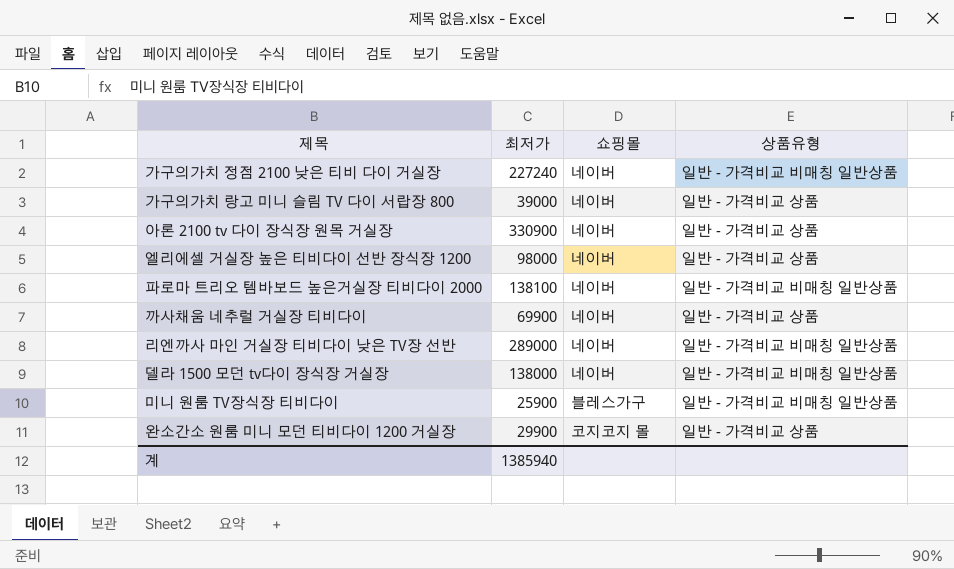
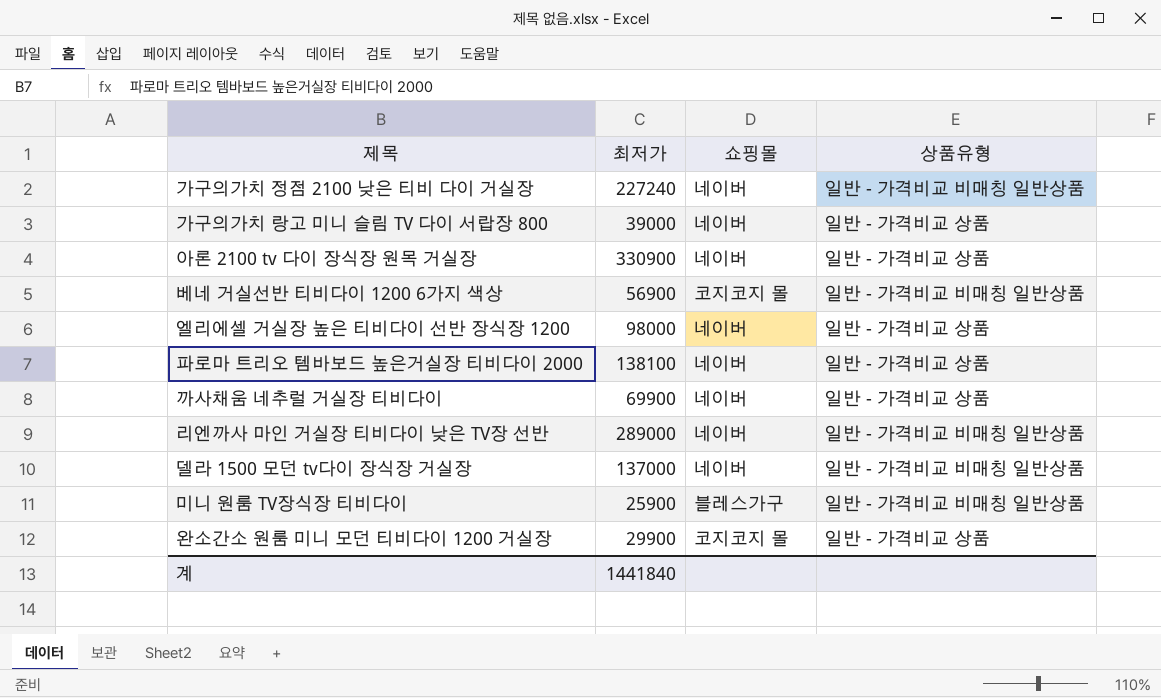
row 베네 거실선반 티비다이 1200 6가지 색상: none -> 56900 | 코지코지 몰 | 일반 - 가격비교 비매칭 일반상품
파로마 트리오 템바보드 높은거실장 티비다이 2000 | 상품유형: 일반 - 가격비교 비매칭 일반상품 -> 일반 - 가격비교 상품
델라 1500 모던 tv다이 장식장 거실장 | 최저가: 138000 -> 137000
계 | 최저가: 1385940 -> 1441840

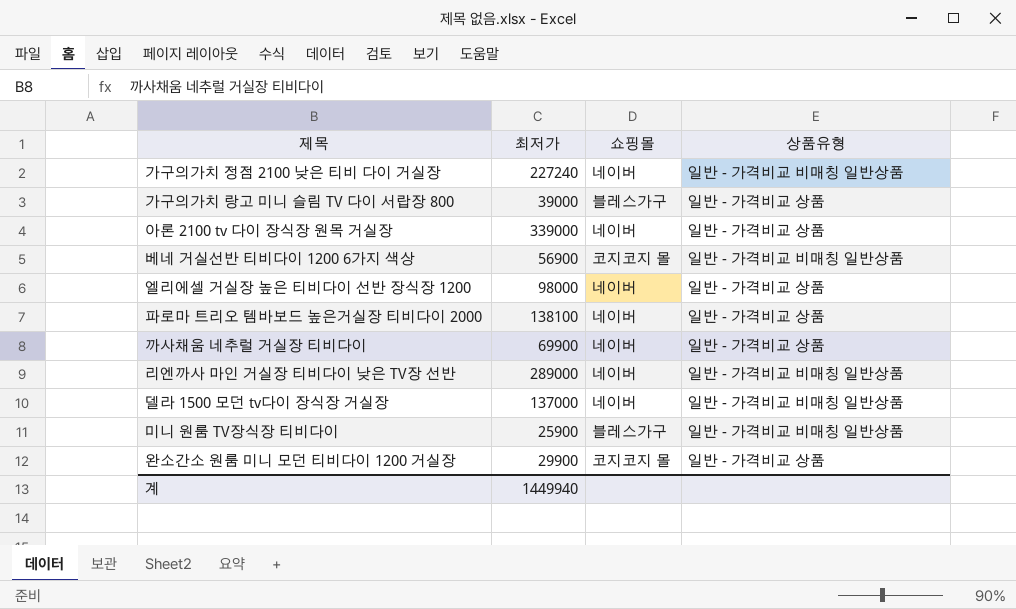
가구의가치 랑고 미니 슬림 TV 다이 서랍장 800 | 쇼핑몰: 네이버 -> 블레스가구
아론 2100 tv 다이 장식장 원목 거실장 | 최저가: 330900 -> 339000
계 | 최저가: 1441840 -> 1449940

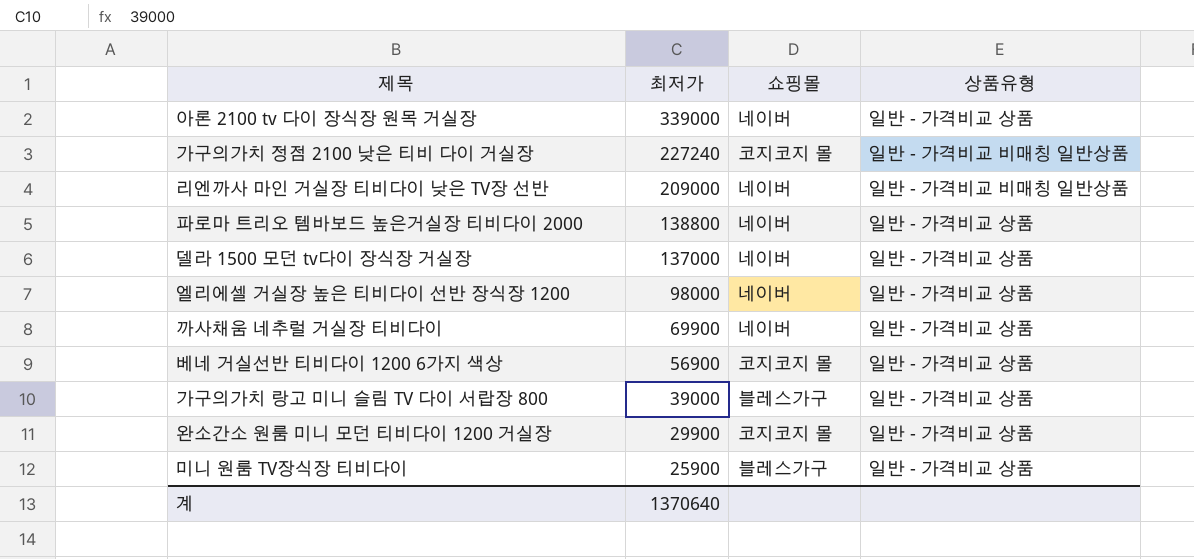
row order: none -> 최저가 descending
가구의가치 정점 2100 낮은 티비 다이 거실장 | 쇼핑몰: 네이버 -> 코지코지 몰
리엔까사 마인 거실장 티비다이 낮은 TV장 선반 | 최저가: 289000 -> 209000
파로마 트리오 템바보드 높은거실장 티비다이 2000 | 최저가: 138100 -> 138800
델라 1500 모던 tv다이 장식장 거실장 | 상품유형: 일반 - 가격비교 비매칭 일반상품 -> 일반 - 가격비교 상품
베네 거실선반 티비다이 1200 6가지 색상 | 상품유형: 일반 - 가격비교 비매칭 일반상품 -> 일반 - 가격비교 상품
미니 원룸 TV장식장 티비다이 | 상품유형: 일반 - 가격비교 비매칭 일반상품 -> 일반 - 가격비교 상품
계 | 최저가: 1449940 -> 1370640

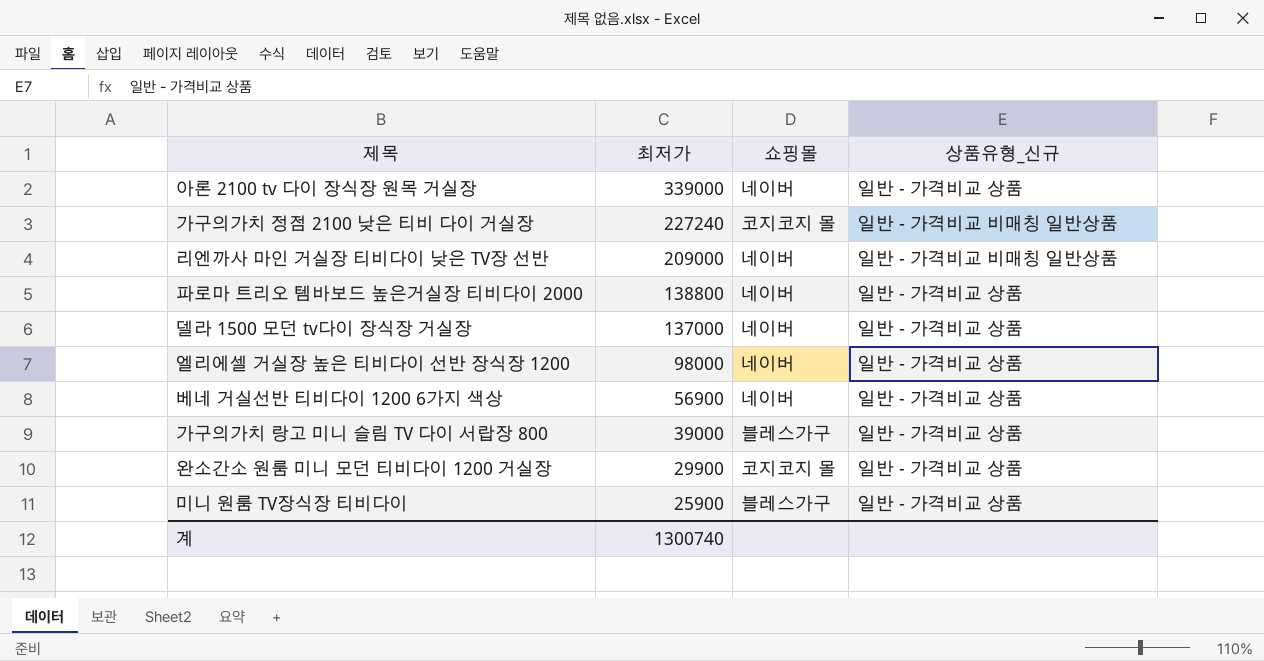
column name: 상품유형 -> 상품유형_신규
row 까사채움 네추럴 거실장 티비다이: 69900 | 네이버 | 일반 - 가격비교 상품 -> none
베네 거실선반 티비다이 1200 6가지 색상 | 쇼핑몰: 코지코지 몰 -> 네이버
계 | 최저가: 1370640 -> 1300740

